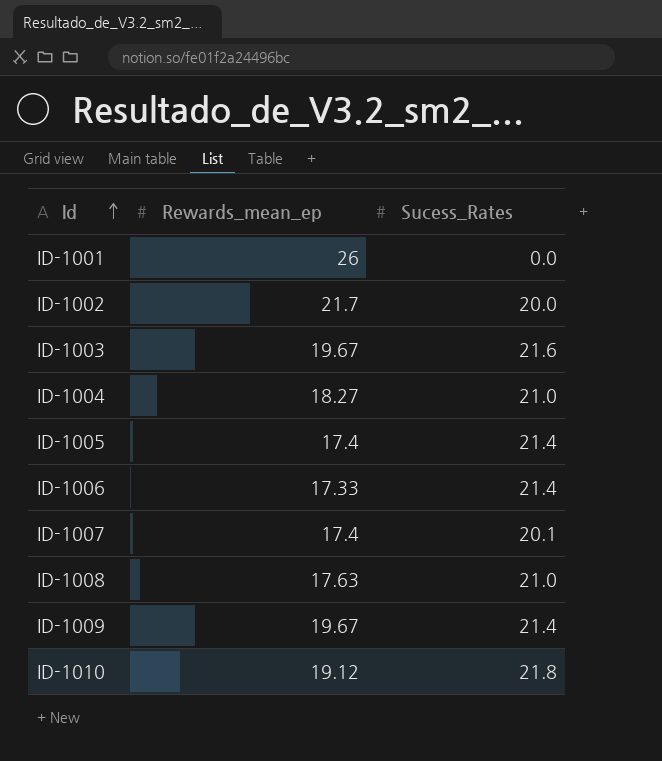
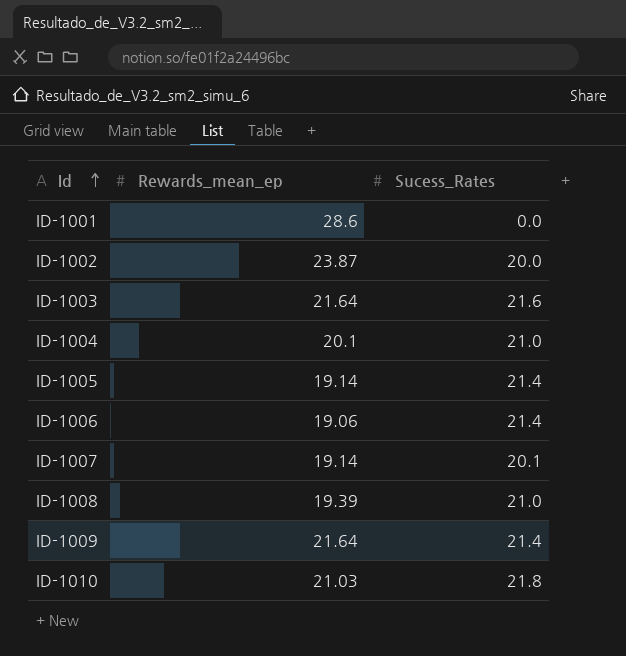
ID-1001 | Rewards_mean_ep: 26 -> 28.6
ID-1002 | Rewards_mean_ep: 21.7 -> 23.87
ID-1003 | Rewards_mean_ep: 19.67 -> 21.64
ID-1004 | Rewards_mean_ep: 18.27 -> 20.1
ID-1005 | Rewards_mean_ep: 17.4 -> 19.14
ID-1006 | Rewards_mean_ep: 17.33 -> 19.06
ID-1007 | Rewards_mean_ep: 17.4 -> 19.14
ID-1008 | Rewards_mean_ep: 17.63 -> 19.39
ID-1009 | Rewards_mean_ep: 19.67 -> 21.64
ID-1010 | Rewards_mean_ep: 19.12 -> 21.03

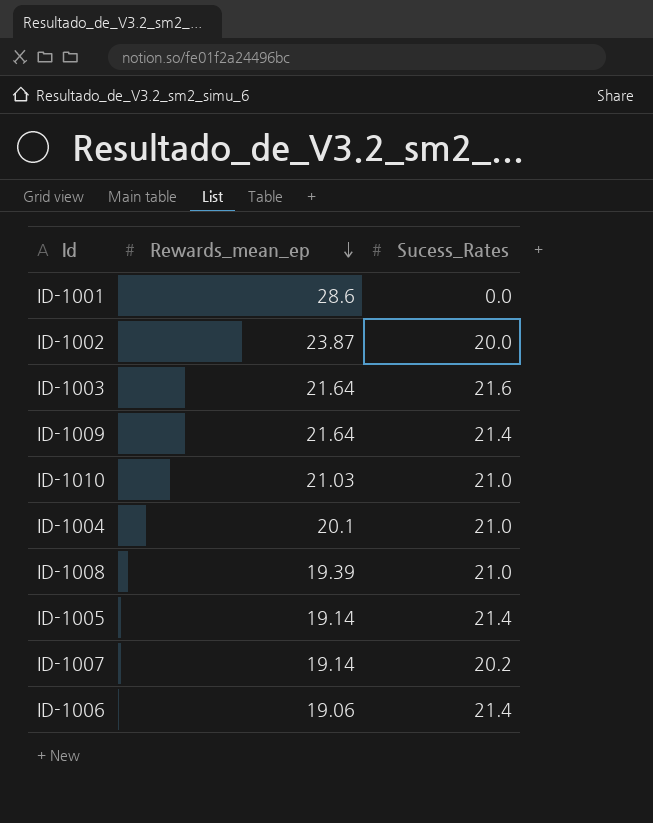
row order: Id ascending -> Rewards_mean_ep descending
ID-1010 | Sucess_Rates: 21.8 -> 21.0
ID-1007 | Sucess_Rates: 20.1 -> 20.2

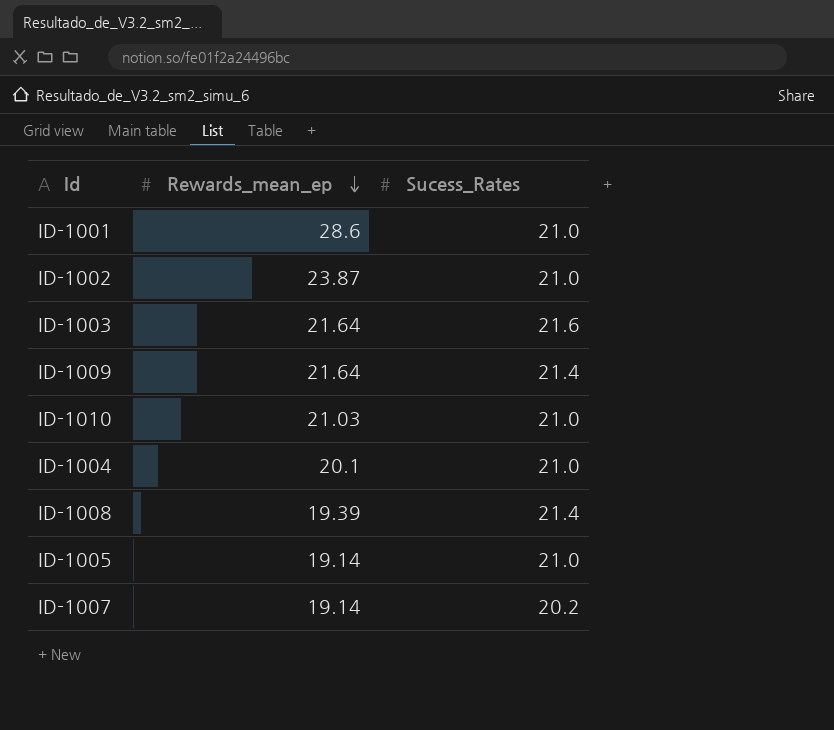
row ID-1006: 19.06 | 21.4 -> none
ID-1001 | Sucess_Rates: 0.0 -> 21.0
ID-1002 | Sucess_Rates: 20.0 -> 21.0
ID-1008 | Sucess_Rates: 21.0 -> 21.4
ID-1005 | Sucess_Rates: 21.4 -> 21.0

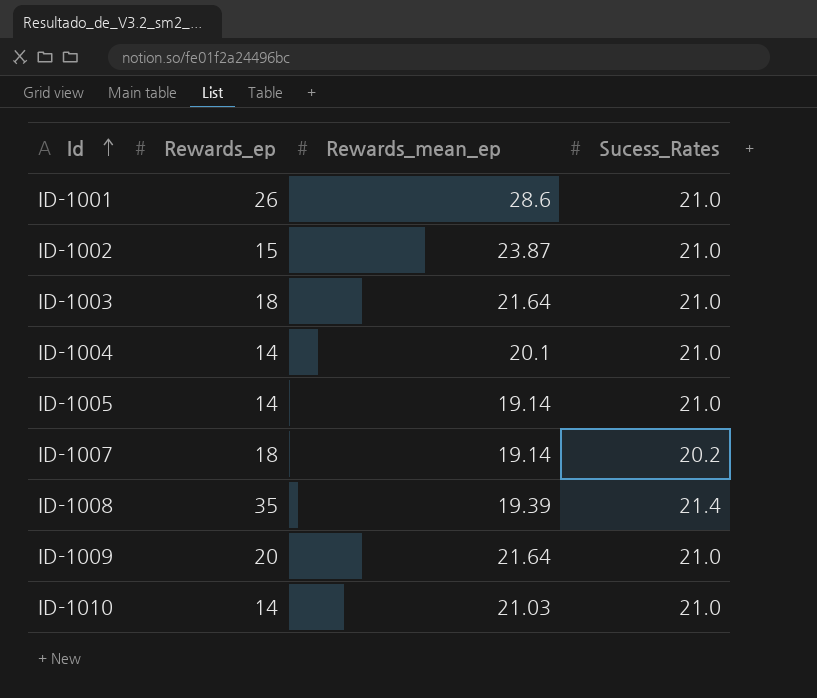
row order: Rewards_mean_ep descending -> Id ascending
column Rewards_ep | position: none -> 2
ID-1003 | Sucess_Rates: 21.6 -> 21.0
ID-1009 | Sucess_Rates: 21.4 -> 21.0

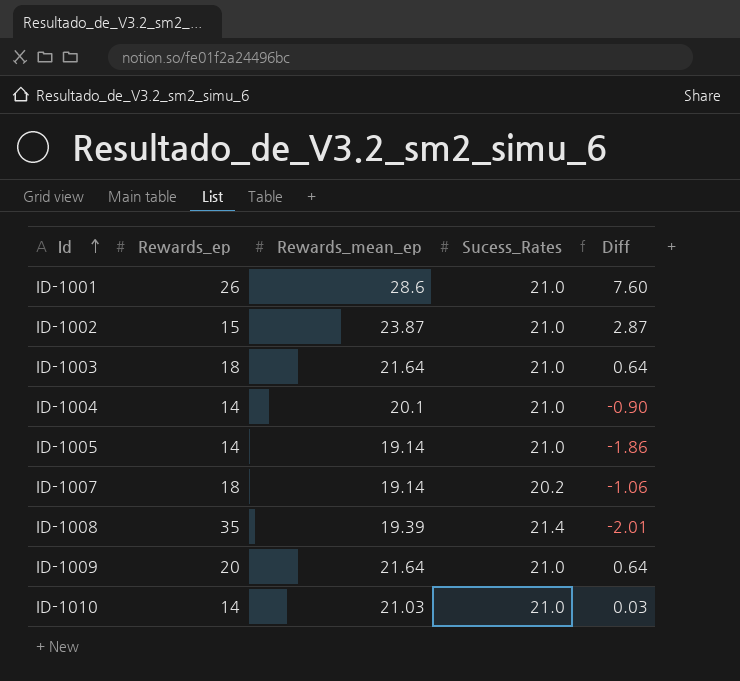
column Diff | formula: none -> [Rewards_mean_ep] - [Sucess_Rates]

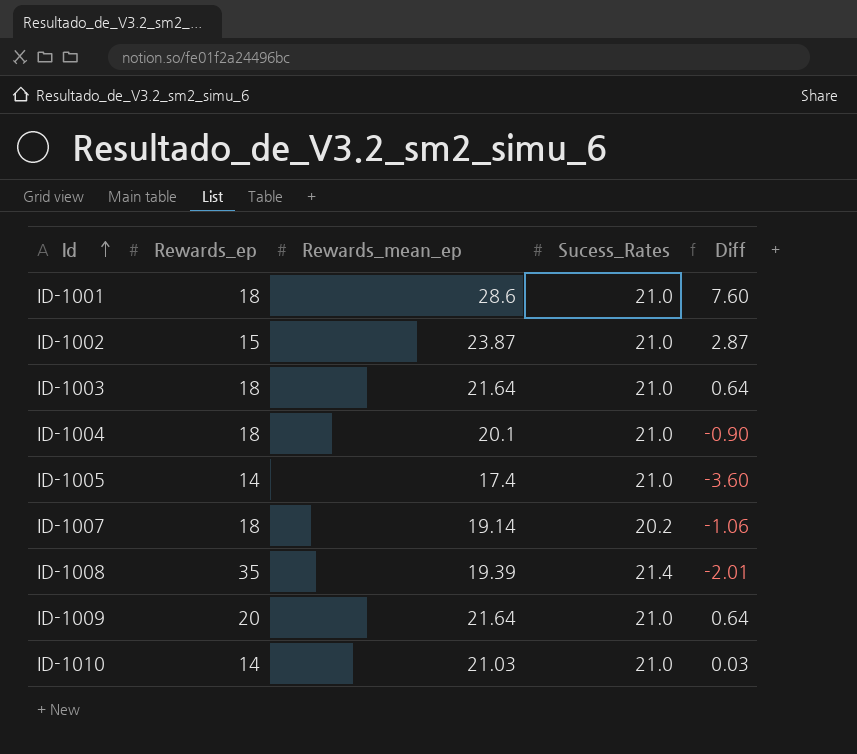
ID-1001 | Rewards_ep: 26 -> 18
ID-1004 | Rewards_ep: 14 -> 18
ID-1005 | Rewards_mean_ep: 19.14 -> 17.4
ID-1005 | Diff: -1.86 -> -3.60

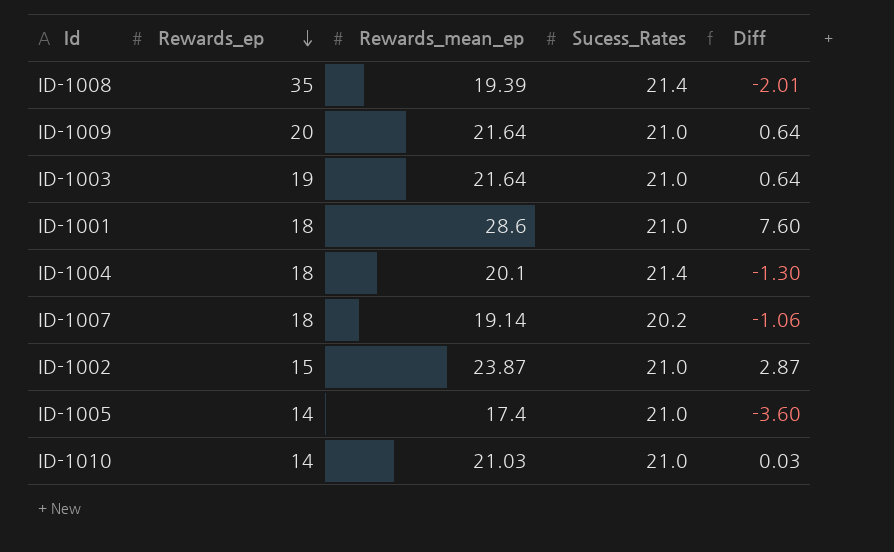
row order: Id ascending -> Rewards_ep descending
ID-1003 | Rewards_ep: 18 -> 19
ID-1004 | Sucess_Rates: 21.0 -> 21.4
ID-1004 | Diff: -0.90 -> -1.30

